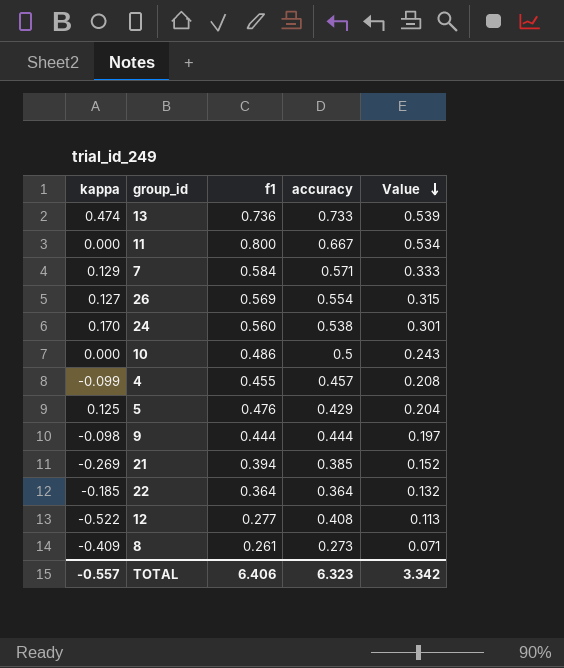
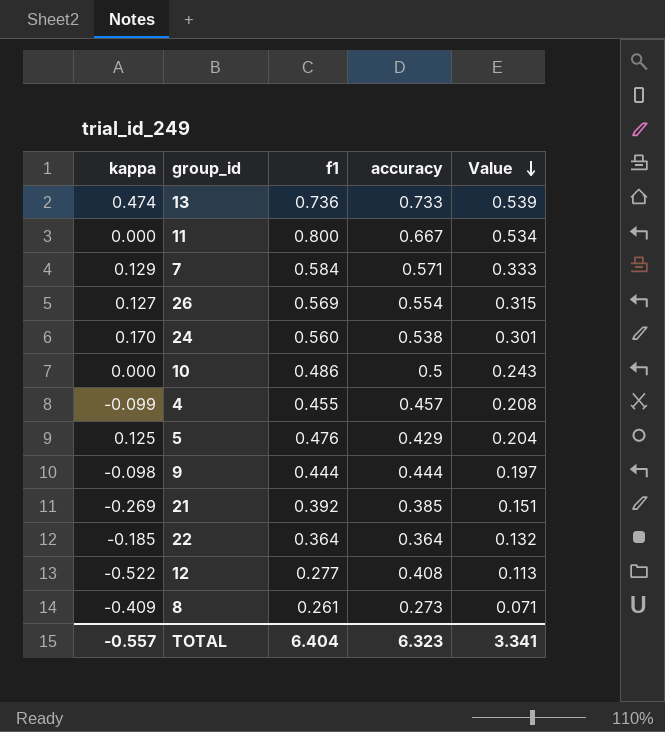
21 | f1: 0.394 -> 0.392
21 | Value: 0.152 -> 0.151
TOTAL | f1: 6.406 -> 6.404
TOTAL | Value: 3.342 -> 3.341

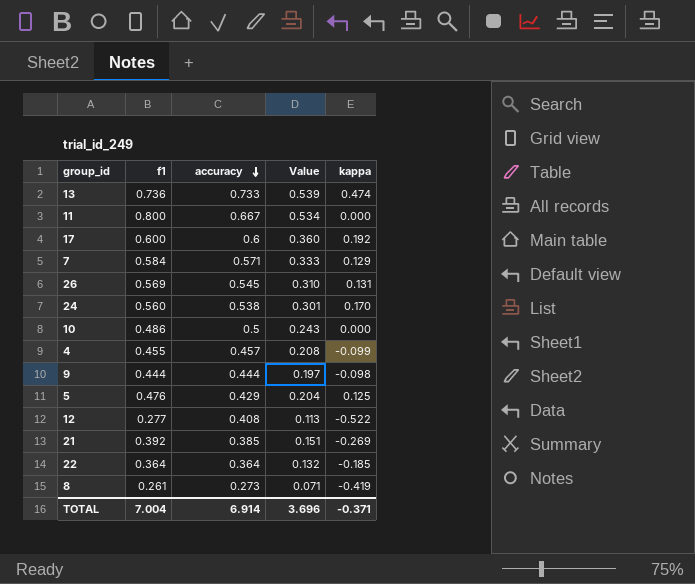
row order: Value descending -> accuracy descending
column kappa | position: 1 -> 5
row 17: none -> 0.600 | 0.6 | 0.360 | 0.192
26 | accuracy: 0.554 -> 0.545
26 | Value: 0.315 -> 0.310
26 | kappa: 0.127 -> 0.131
8 | kappa: -0.409 -> -0.419
TOTAL | f1: 6.404 -> 7.004
TOTAL | accuracy: 6.323 -> 6.914
TOTAL | Value: 3.341 -> 3.696
TOTAL | kappa: -0.557 -> -0.371

